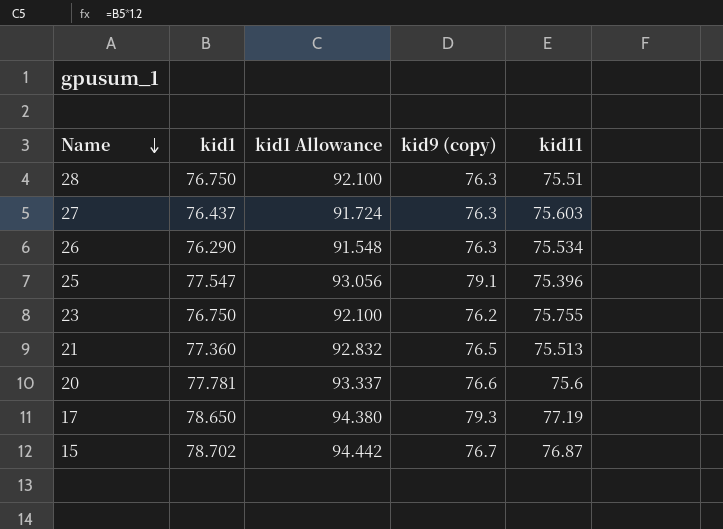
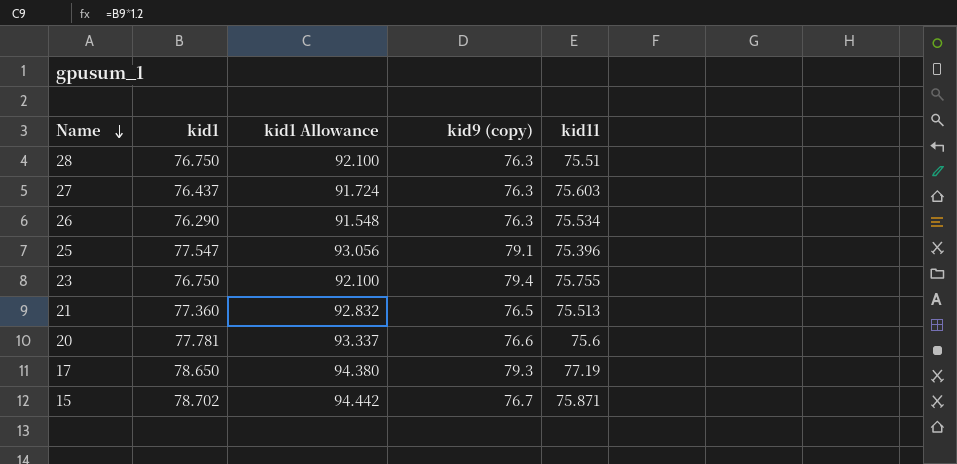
23 | kid9 (copy): 76.2 -> 79.4
15 | kid11: 76.87 -> 75.871

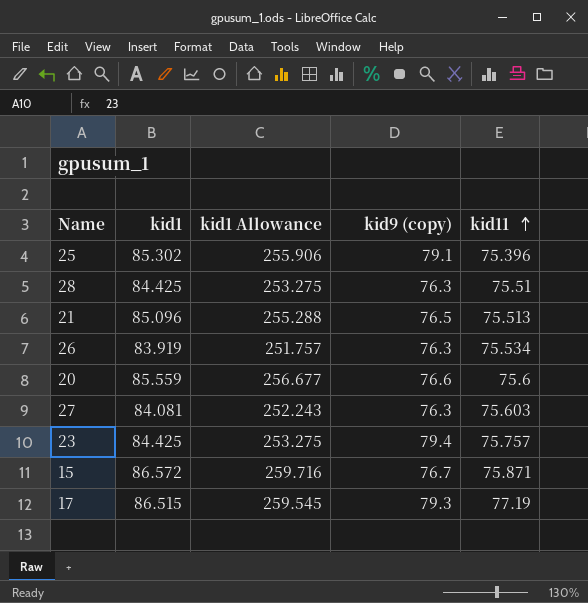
row order: Name descending -> kid11 ascending
column kid1 Allowance | formula: [kid1] * 1.2 -> [kid1] * 3
25 | kid1: 77.547 -> 85.302
28 | kid1: 76.750 -> 84.425
21 | kid1: 77.360 -> 85.096
26 | kid1: 76.290 -> 83.919
20 | kid1: 77.781 -> 85.559
27 | kid1: 76.437 -> 84.081
23 | kid1: 76.750 -> 84.425
23 | kid11: 75.755 -> 75.757
15 | kid1: 78.702 -> 86.572
17 | kid1: 78.650 -> 86.515

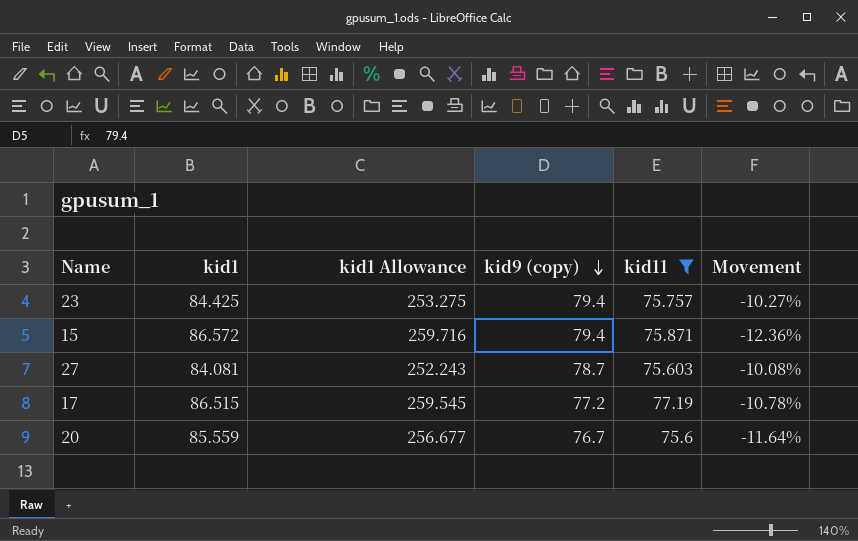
filter: none -> kid11 >= 75.6
row order: kid11 ascending -> kid9 (copy) descending
column Movement | formula: none -> ([kid11] - [kid1]) / [kid1]
15 | kid9 (copy): 76.7 -> 79.4
27 | kid9 (copy): 76.3 -> 78.7
17 | kid9 (copy): 79.3 -> 77.2
20 | kid9 (copy): 76.6 -> 76.7

